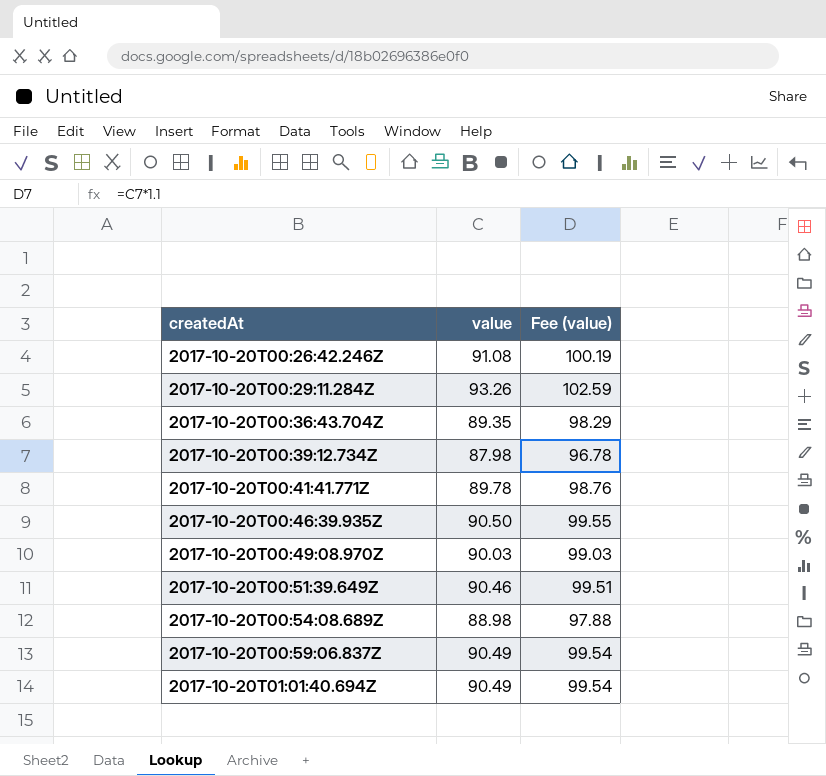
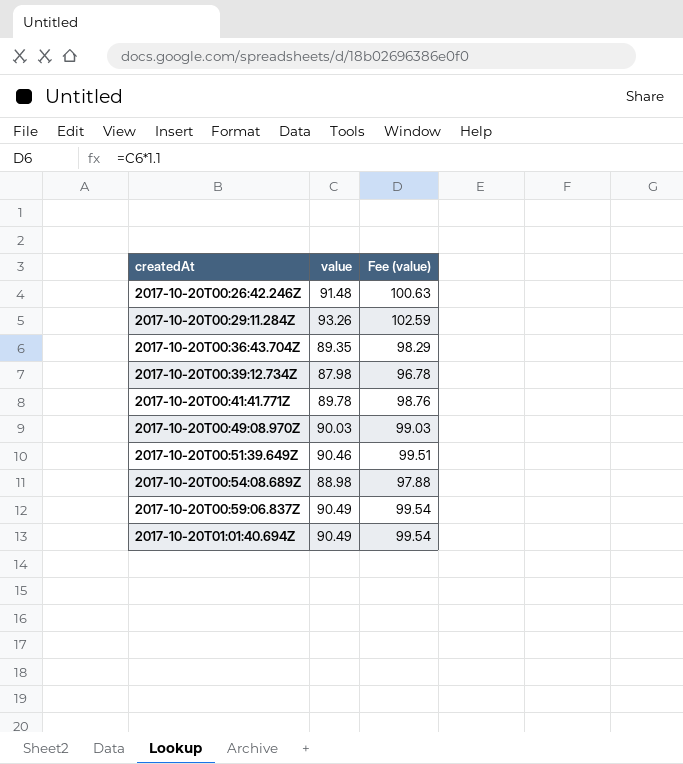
row 2017-10-20T00:46:39.935Z: 90.50 | 99.55 -> none
2017-10-20T00:26:42.246Z | value: 91.08 -> 91.48
2017-10-20T00:26:42.246Z | Fee (value): 100.19 -> 100.63

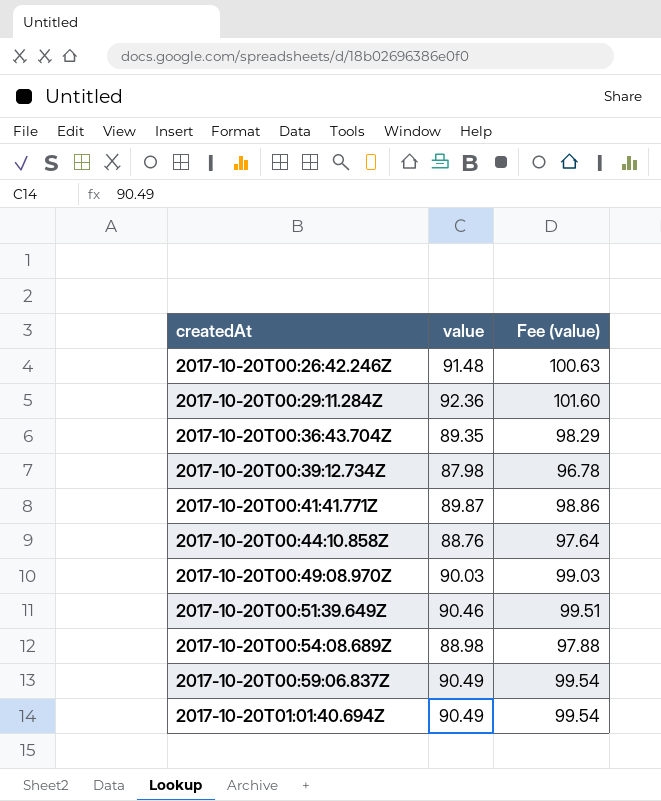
2017-10-20T00:29:11.284Z | value: 93.26 -> 92.36
2017-10-20T00:29:11.284Z | Fee (value): 102.59 -> 101.60
2017-10-20T00:41:41.771Z | value: 89.78 -> 89.87
2017-10-20T00:41:41.771Z | Fee (value): 98.76 -> 98.86
row 2017-10-20T00:44:10.858Z: none -> 88.76 | 97.64

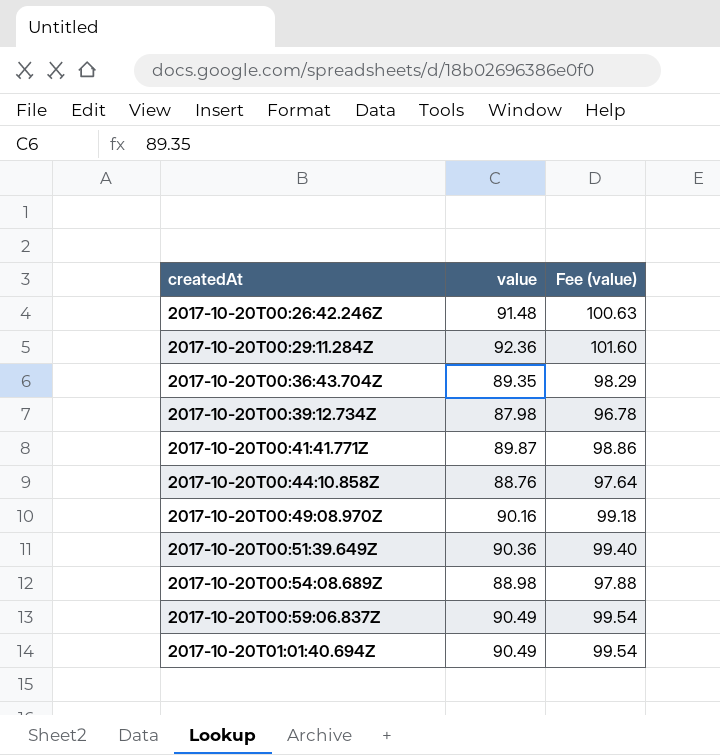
2017-10-20T00:49:08.970Z | value: 90.03 -> 90.16
2017-10-20T00:49:08.970Z | Fee (value): 99.03 -> 99.18
2017-10-20T00:51:39.649Z | value: 90.46 -> 90.36
2017-10-20T00:51:39.649Z | Fee (value): 99.51 -> 99.40

